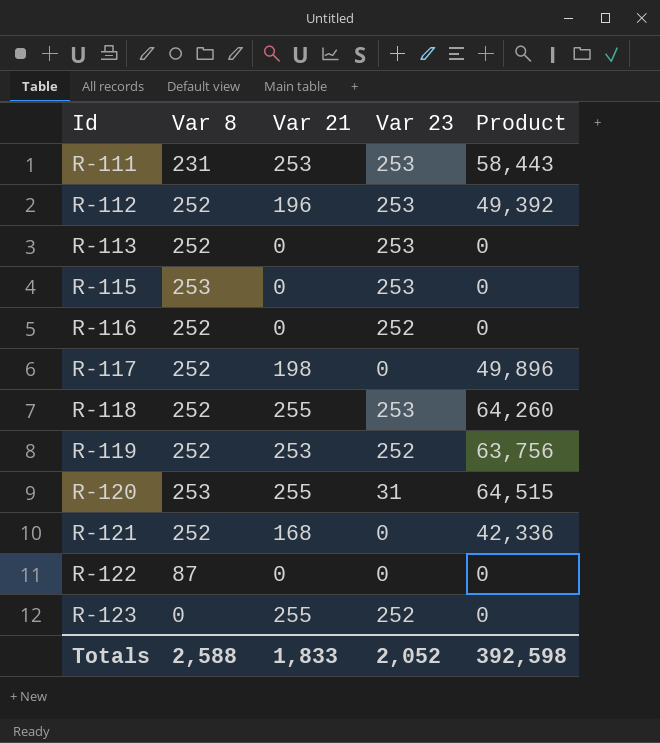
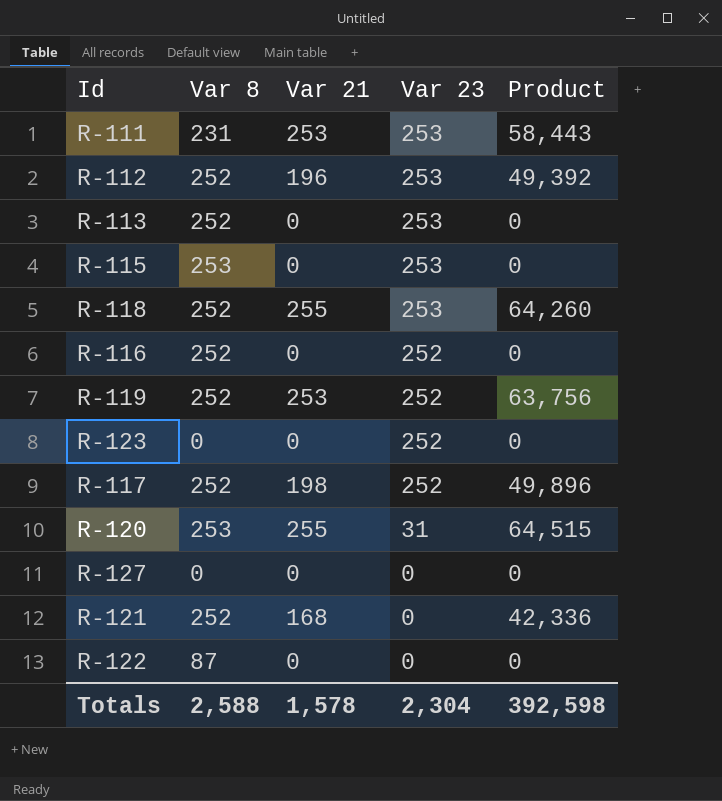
row order: Id ascending -> Var 23 descending
R-123 | Var 21: 255 -> 0
R-117 | Var 23: 0 -> 252
row R-127: none -> 0 | 0 | 0 | 0
Totals | Var 21: 1,833 -> 1,578
Totals | Var 23: 2,052 -> 2,304

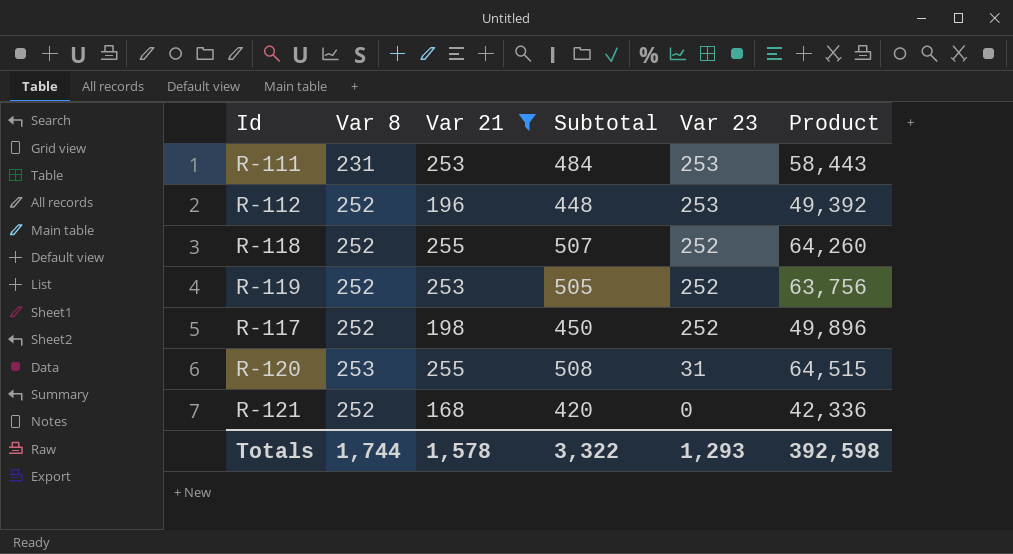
filter: none -> Var 21 != 0
column Subtotal | formula: none -> [Var 8] + [Var 21]
R-118 | Var 23: 253 -> 252
Totals | Var 8: 2,588 -> 1,744
Totals | Var 23: 2,304 -> 1,293

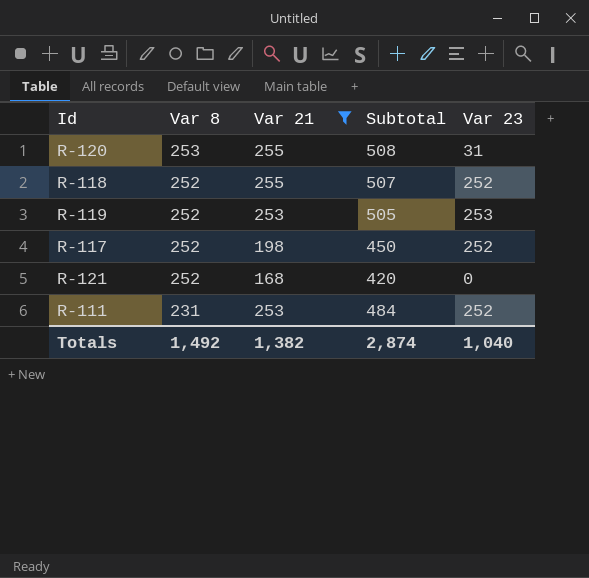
row order: Var 23 descending -> Var 8 descending
column Product | formula: [Var 8] * [Var 21] -> none
row R-112: 252 | 196 | 448 | 253 | 49,392 -> none
R-119 | Var 23: 252 -> 253
R-111 | Var 23: 253 -> 252
Totals | Var 8: 1,744 -> 1,492
Totals | Var 21: 1,578 -> 1,382
Totals | Subtotal: 3,322 -> 2,874
Totals | Var 23: 1,293 -> 1,040

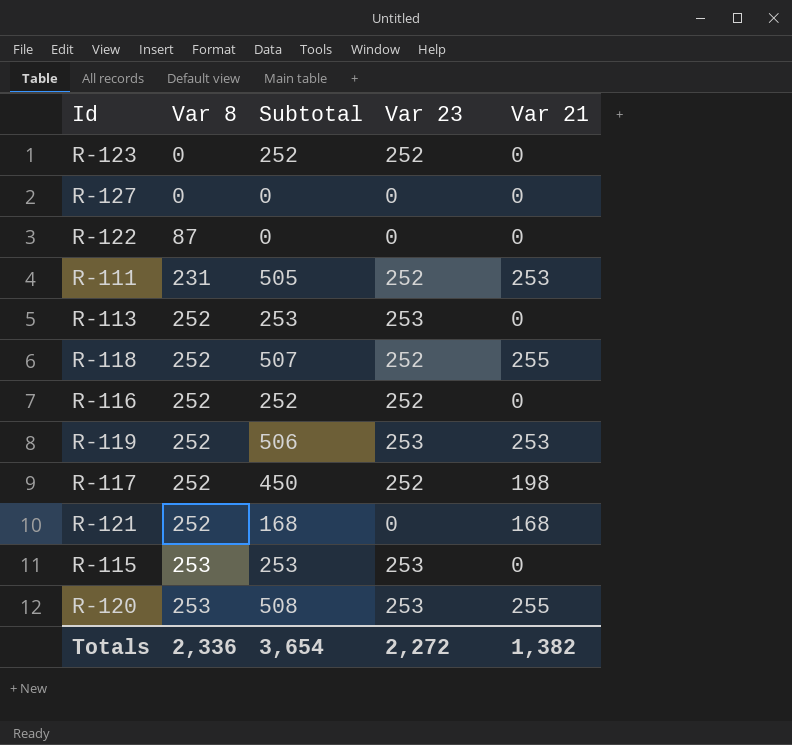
filter: Var 21 != 0 -> none
row order: Var 8 descending -> Var 8 ascending
column Subtotal | formula: [Var 8] + [Var 21] -> [Var 23] + [Var 21]
column Var 21 | position: 3 -> 5
R-120 | Var 23: 31 -> 253
Totals | Var 8: 1,492 -> 2,336
Totals | Subtotal: 2,874 -> 3,654
Totals | Var 23: 1,040 -> 2,272

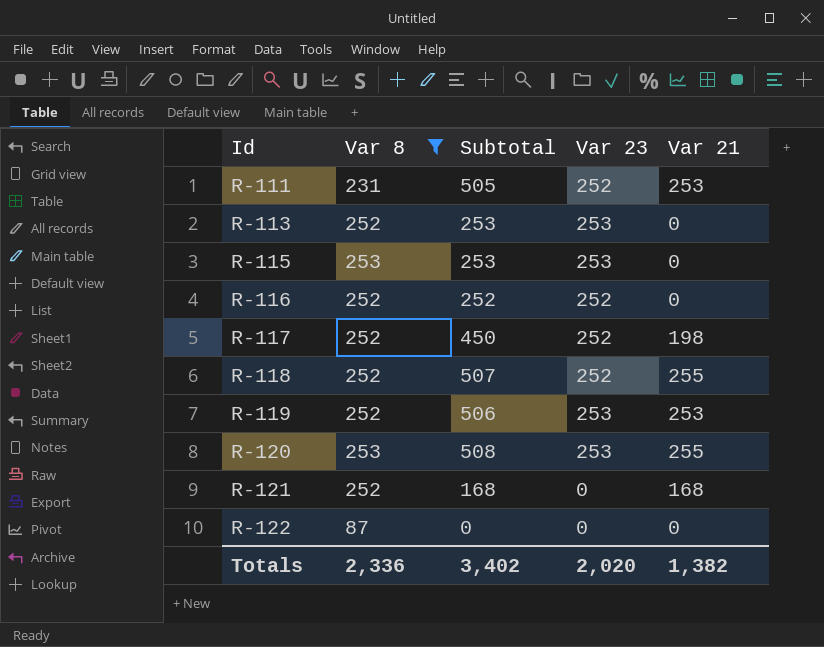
filter: none -> Var 8 != 0
row order: Var 8 ascending -> Id ascending
Totals | Subtotal: 3,654 -> 3,402
Totals | Var 23: 2,272 -> 2,020

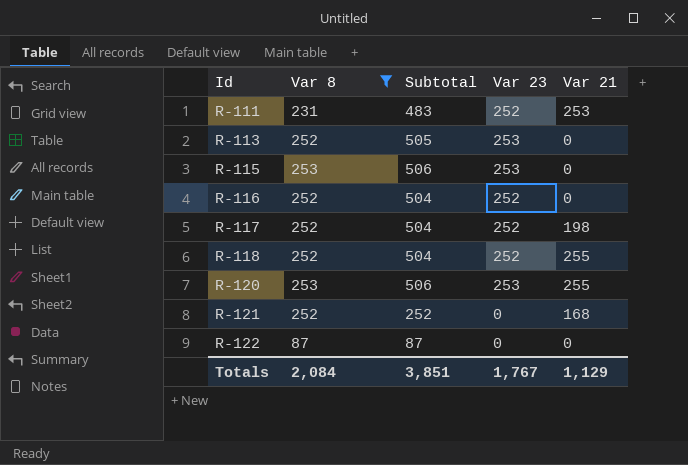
column Subtotal | formula: [Var 23] + [Var 21] -> [Var 8] + [Var 23]
row R-119: 252 | 506 | 253 | 253 -> none
Totals | Var 8: 2,336 -> 2,084
Totals | Subtotal: 3,402 -> 3,851
Totals | Var 23: 2,020 -> 1,767
Totals | Var 21: 1,382 -> 1,129

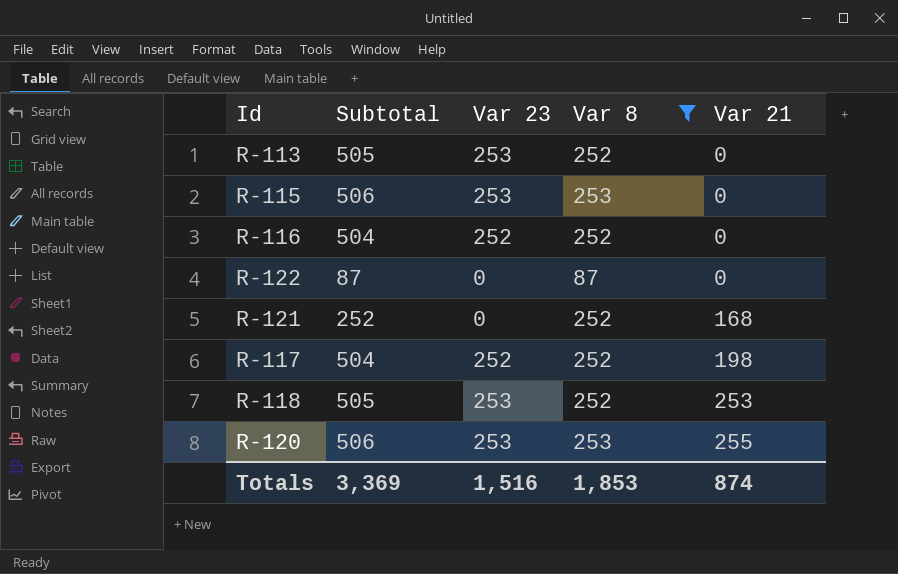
row order: Id ascending -> Var 21 ascending
column Var 8 | position: 2 -> 4
row R-111: 231 | 483 | 252 | 253 -> none
R-118 | Subtotal: 504 -> 505
R-118 | Var 23: 252 -> 253
R-118 | Var 21: 255 -> 253
Totals | Subtotal: 3,851 -> 3,369
Totals | Var 23: 1,767 -> 1,516
Totals | Var 8: 2,084 -> 1,853
Totals | Var 21: 1,129 -> 874

